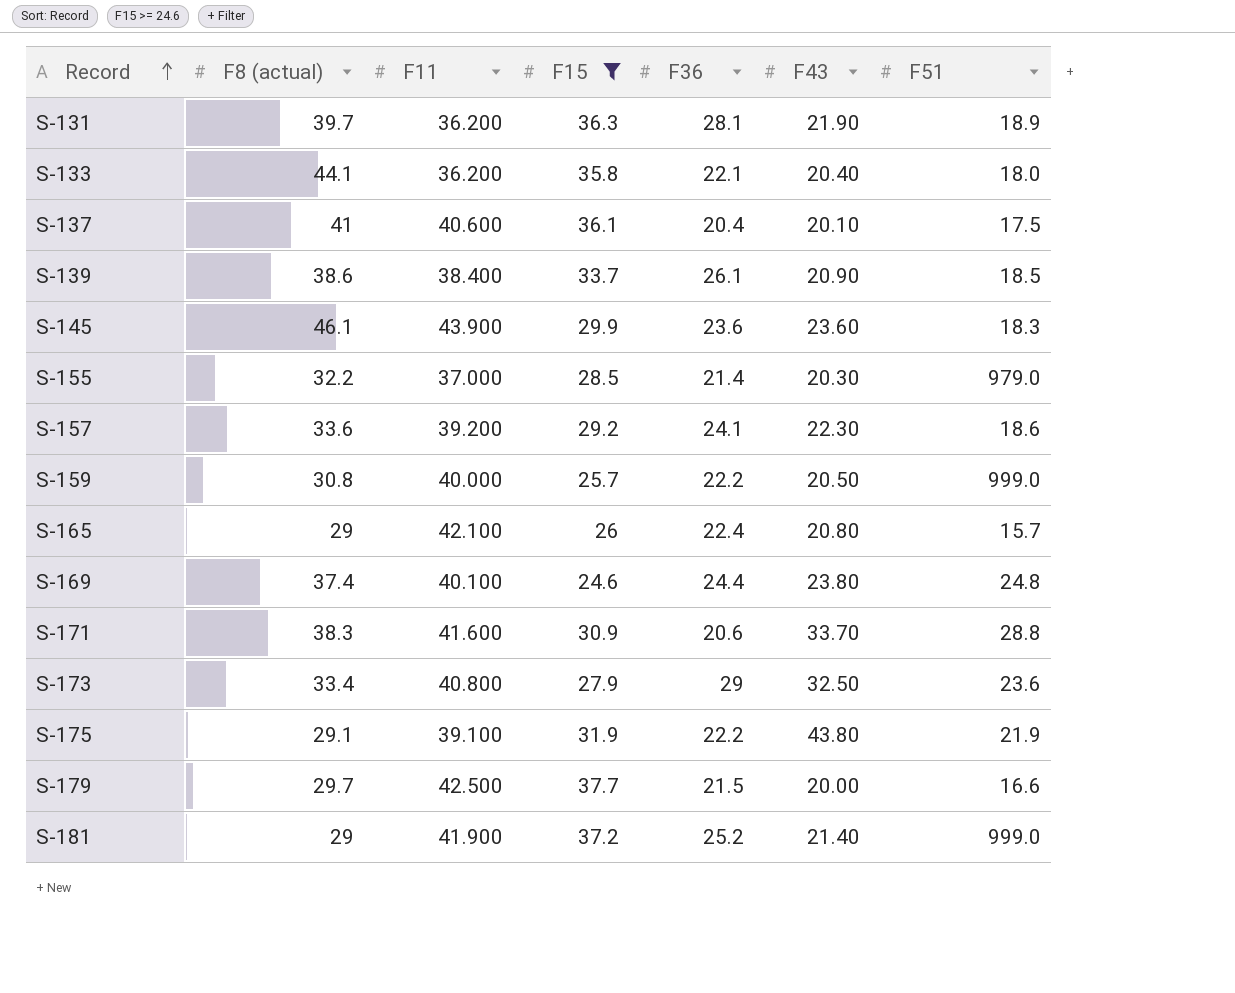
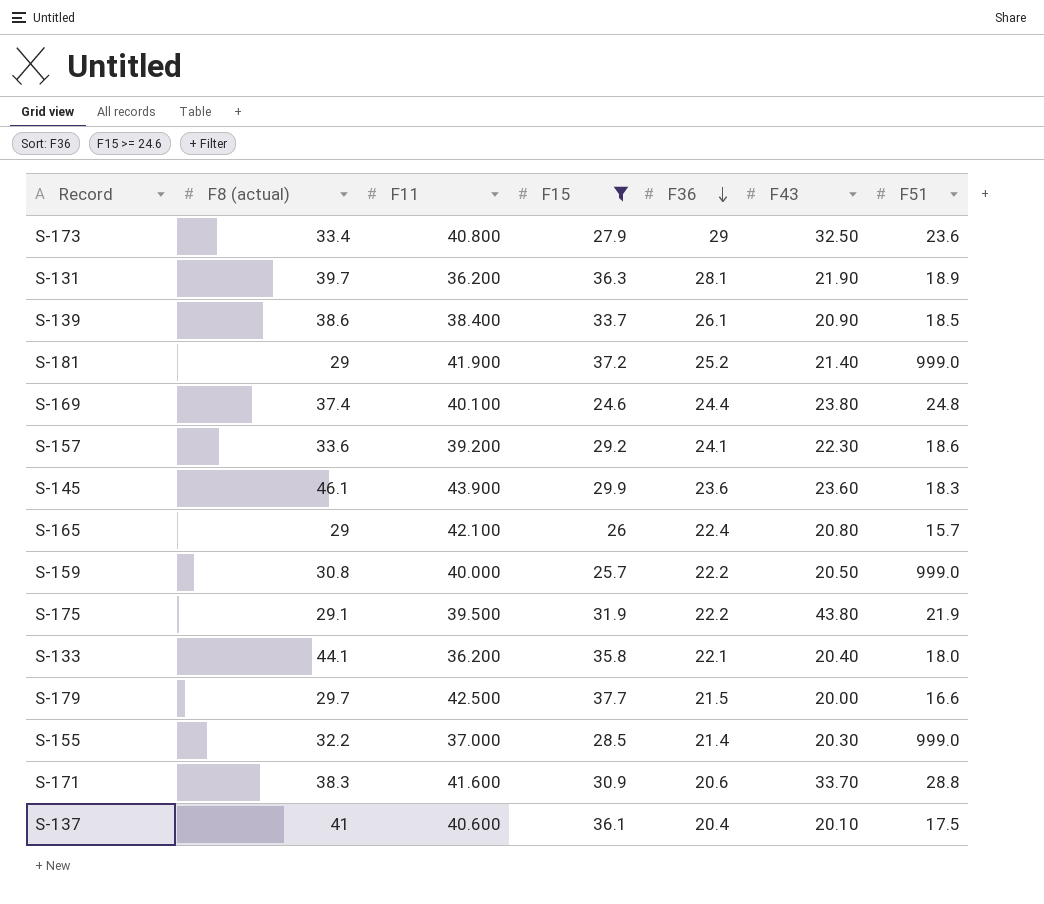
row order: Record ascending -> F36 descending
S-175 | F11: 39.100 -> 39.500
S-155 | F51: 979.0 -> 999.0

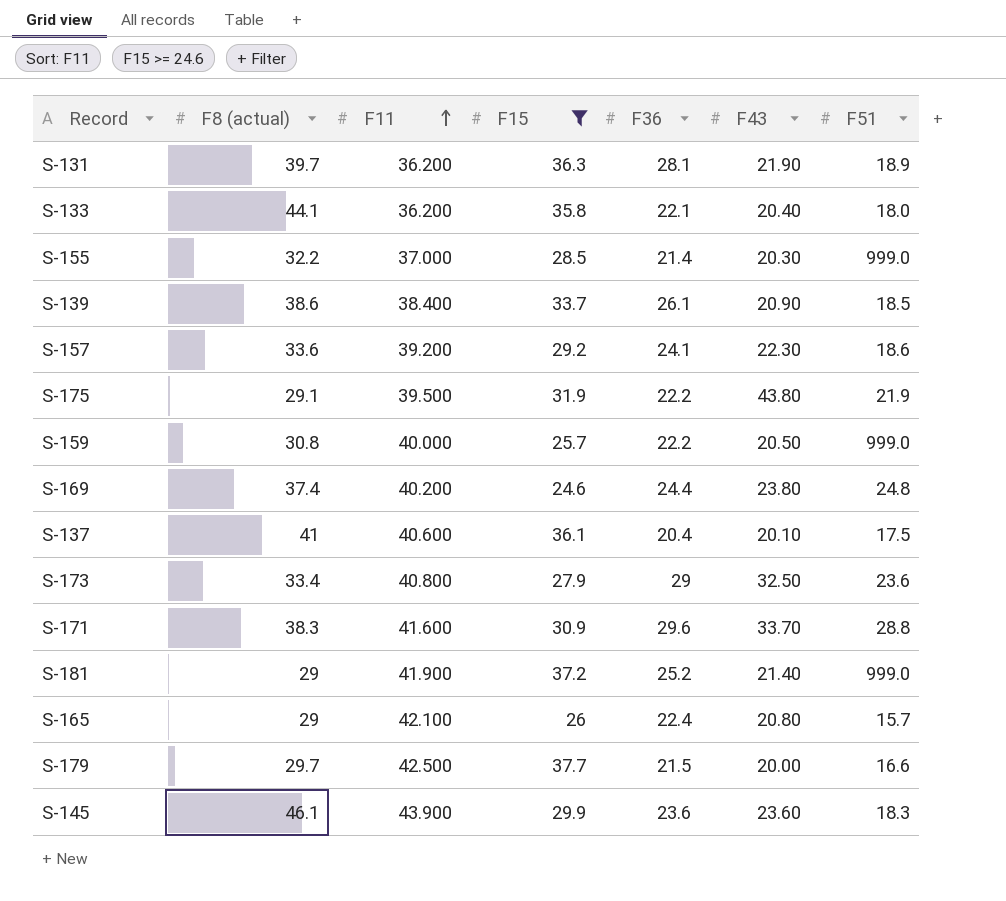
row order: F36 descending -> F11 ascending
S-169 | F11: 40.100 -> 40.200
S-171 | F36: 20.6 -> 29.6

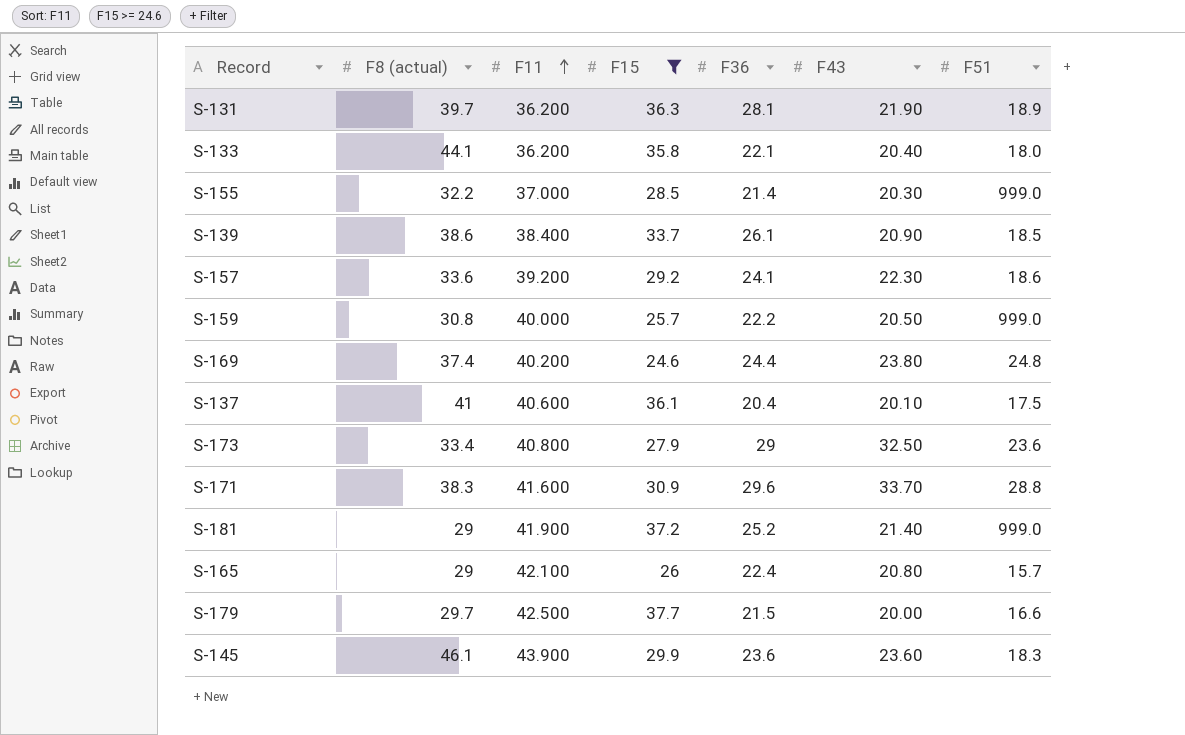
row S-175: 29.1 | 39.500 | 31.9 | 22.2 | 43.80 | 21.9 -> none

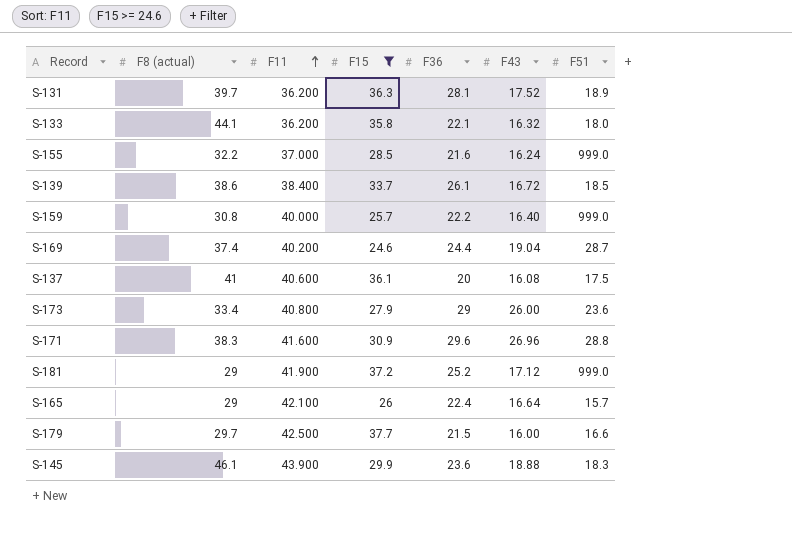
row S-157: 33.6 | 39.200 | 29.2 | 24.1 | 22.30 | 18.6 -> none
S-131 | F43: 21.90 -> 17.52
S-133 | F43: 20.40 -> 16.32
S-155 | F36: 21.4 -> 21.6
S-155 | F43: 20.30 -> 16.24
S-139 | F43: 20.90 -> 16.72
S-159 | F43: 20.50 -> 16.40
S-169 | F43: 23.80 -> 19.04
S-169 | F51: 24.8 -> 28.7
S-137 | F36: 20.4 -> 20
S-137 | F43: 20.10 -> 16.08
S-173 | F43: 32.50 -> 26.00
S-171 | F43: 33.70 -> 26.96
S-181 | F43: 21.40 -> 17.12
S-165 | F43: 20.80 -> 16.64
S-179 | F43: 20.00 -> 16.00
S-145 | F43: 23.60 -> 18.88

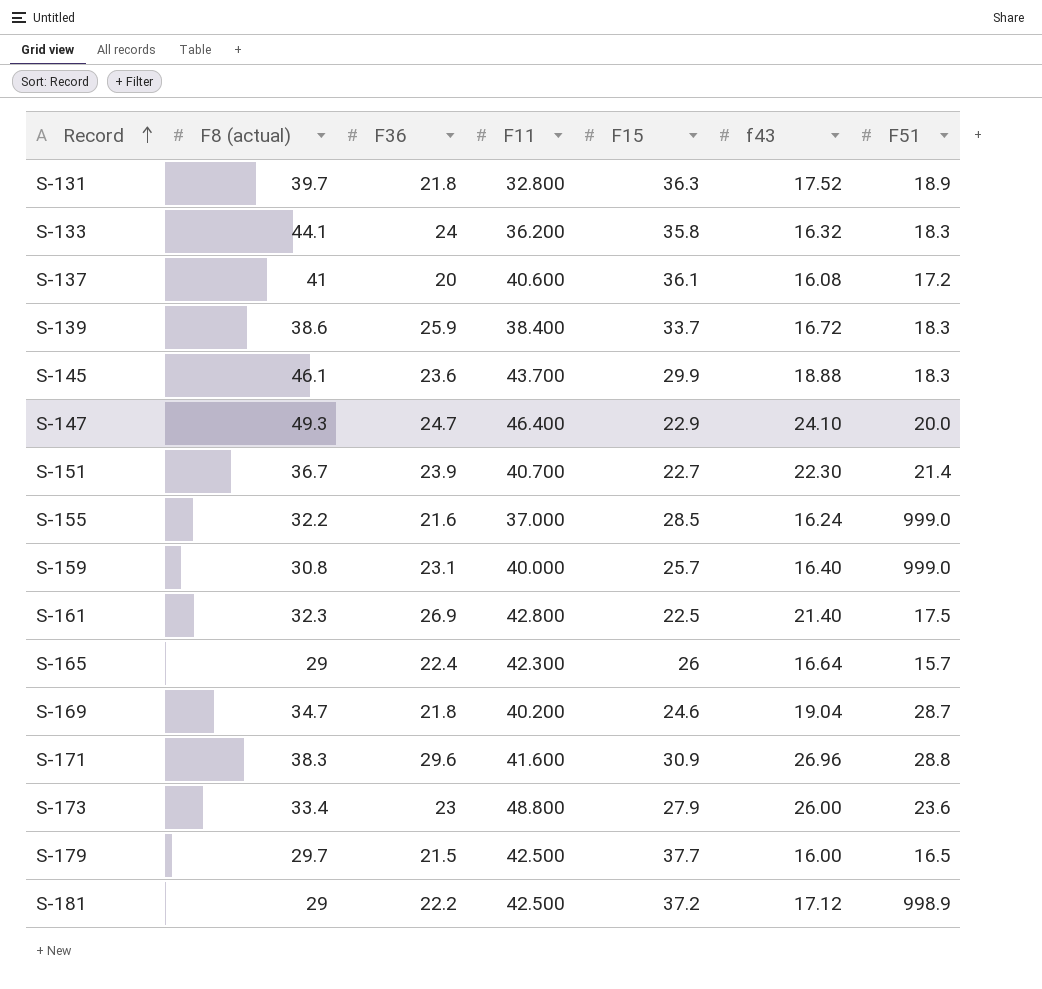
filter: F15 >= 24.6 -> none
row order: F11 ascending -> Record ascending
column F36 | position: 5 -> 3
column name: F43 -> f43
S-131 | F36: 28.1 -> 21.8
S-131 | F11: 36.200 -> 32.800
S-133 | F36: 22.1 -> 24
S-133 | F51: 18.0 -> 18.3
S-137 | F51: 17.5 -> 17.2
S-139 | F36: 26.1 -> 25.9
S-139 | F51: 18.5 -> 18.3
S-145 | F11: 43.900 -> 43.700
S-159 | F36: 22.2 -> 23.1
S-165 | F11: 42.100 -> 42.300
S-169 | F8 (actual): 37.4 -> 34.7
S-169 | F36: 24.4 -> 21.8
S-173 | F36: 29 -> 23
S-173 | F11: 40.800 -> 48.800
S-179 | F51: 16.6 -> 16.5
S-181 | F36: 25.2 -> 22.2
S-181 | F11: 41.900 -> 42.500
S-181 | F51: 999.0 -> 998.9

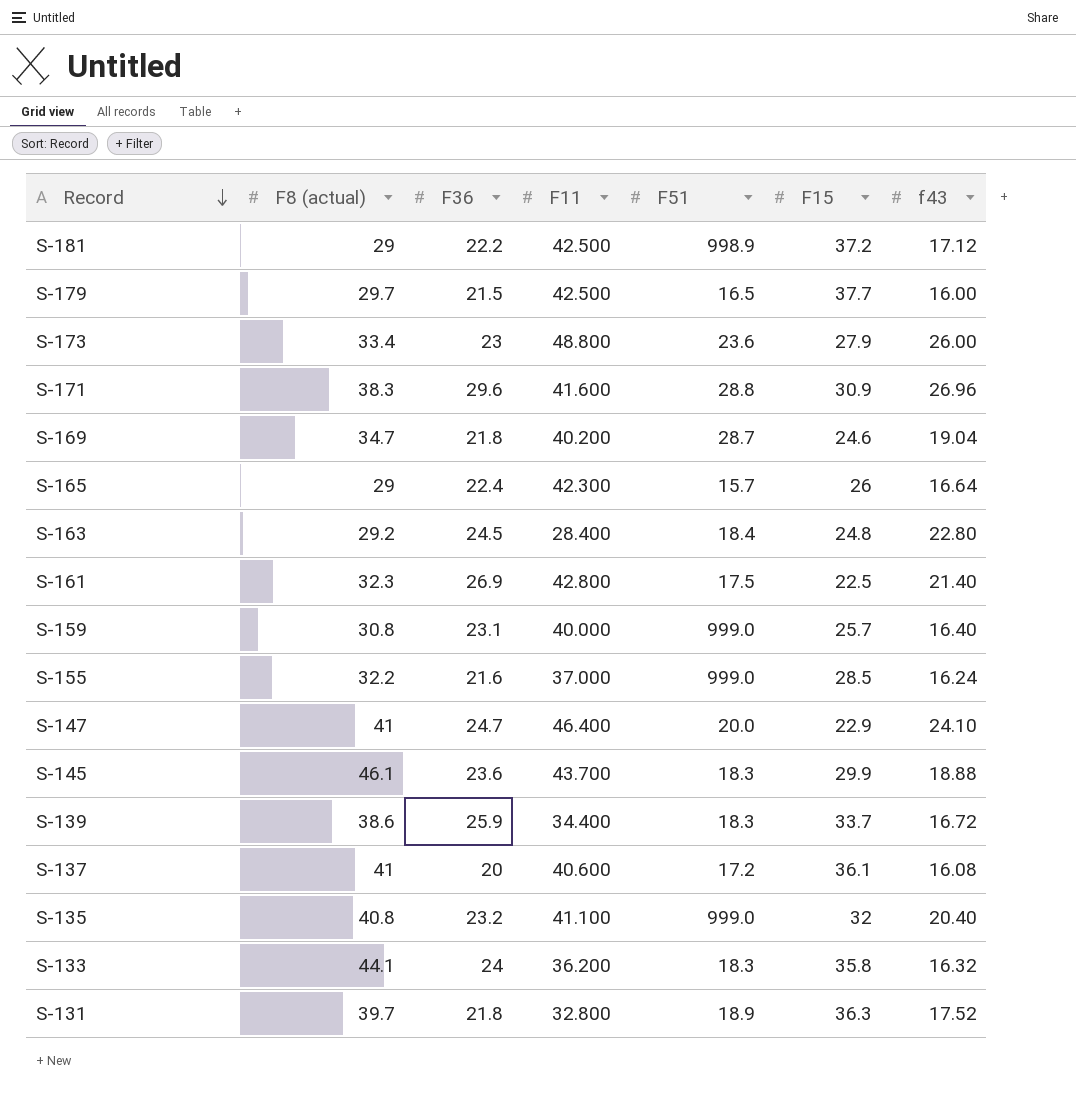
row order: Record ascending -> Record descending
column F51 | position: 7 -> 5
row S-151: 36.7 | 23.9 | 40.700 | 22.7 | 22.30 | 21.4 -> none
row S-163: none -> 29.2 | 24.5 | 28.400 | 18.4 | 24.8 | 22.80
S-147 | F8 (actual): 49.3 -> 41
S-139 | F11: 38.400 -> 34.400
row S-135: none -> 40.8 | 23.2 | 41.100 | 999.0 | 32 | 20.40

